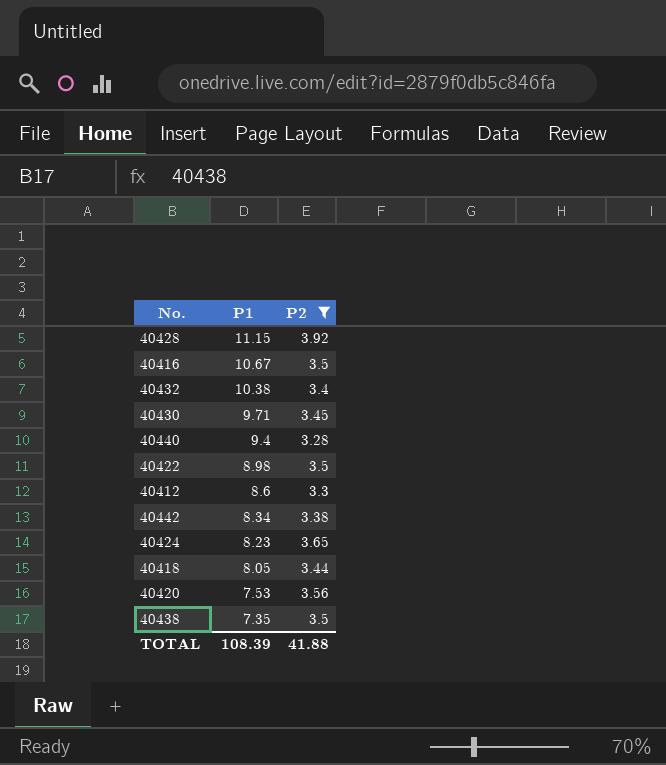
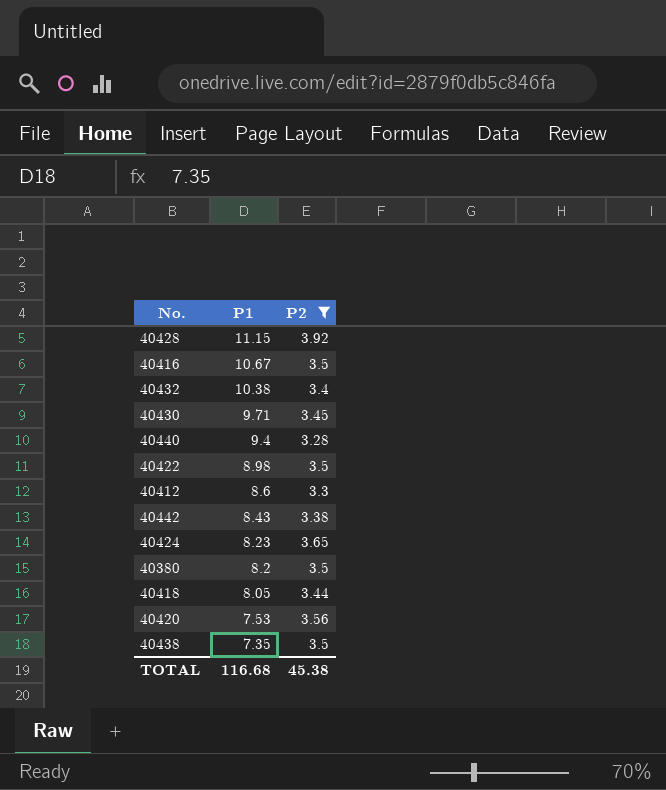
40442 | P1: 8.34 -> 8.43
row 40380: none -> 8.2 | 3.5
TOTAL | P1: 108.39 -> 116.68
TOTAL | P2: 41.88 -> 45.38

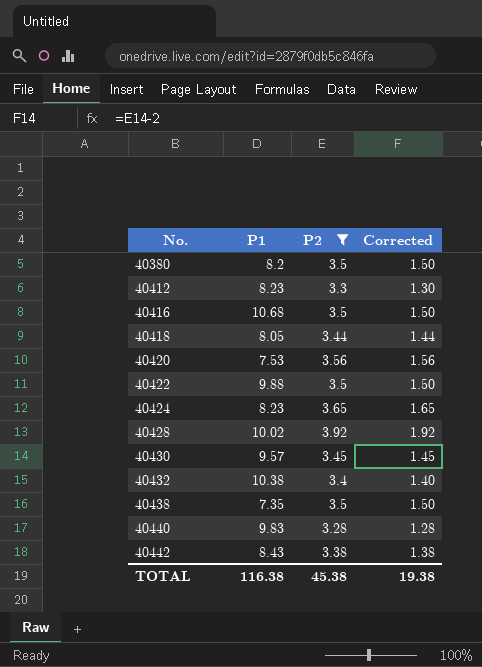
row order: P1 descending -> No. ascending
column Corrected | formula: none -> [P2] - 2
40412 | P1: 8.6 -> 8.23
40416 | P1: 10.67 -> 10.68
40422 | P1: 8.98 -> 9.88
40428 | P1: 11.15 -> 10.02
40430 | P1: 9.71 -> 9.57
40440 | P1: 9.4 -> 9.83
TOTAL | P1: 116.68 -> 116.38

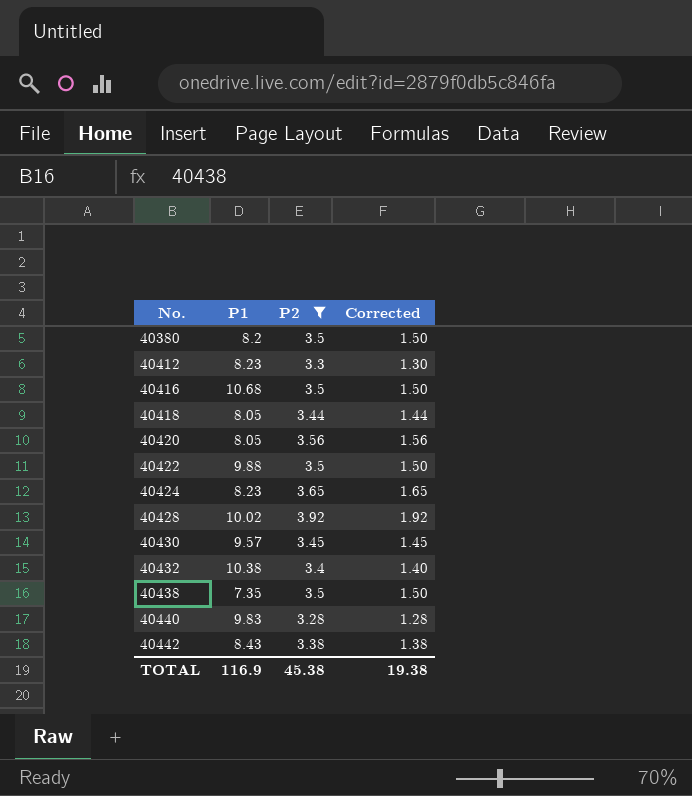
40420 | P1: 7.53 -> 8.05
TOTAL | P1: 116.38 -> 116.9

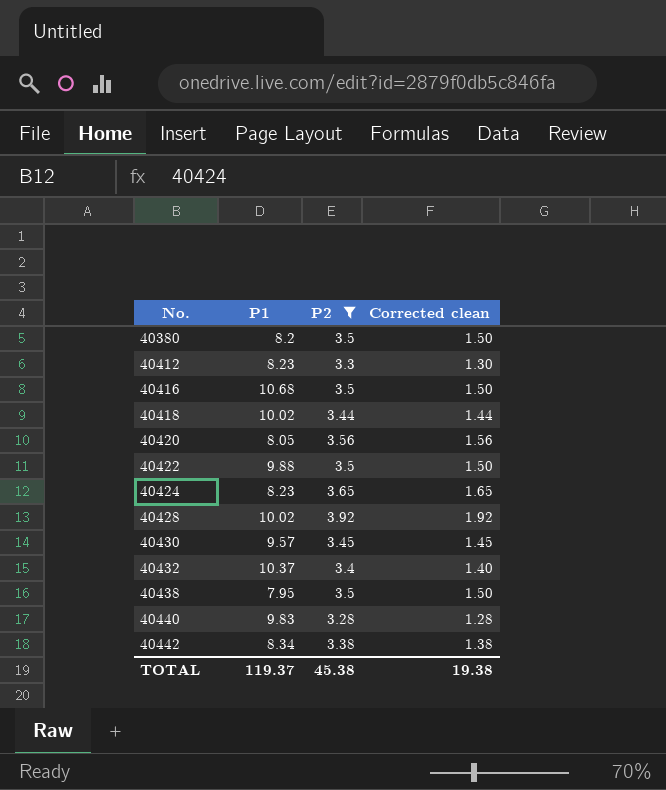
column name: Corrected -> Corrected clean
40418 | P1: 8.05 -> 10.02
40432 | P1: 10.38 -> 10.37
40438 | P1: 7.35 -> 7.95
40442 | P1: 8.43 -> 8.34
TOTAL | P1: 116.9 -> 119.37

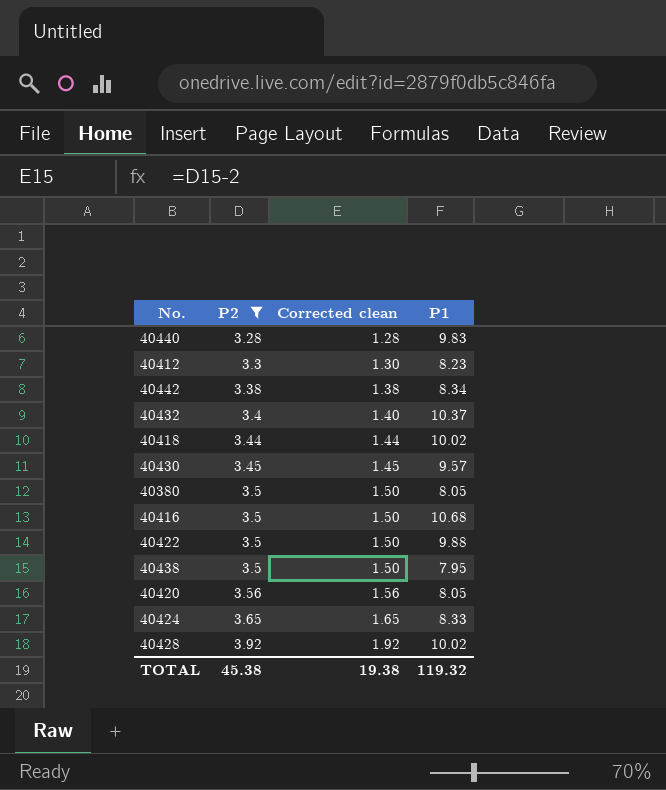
row order: No. ascending -> P2 ascending
column P1 | position: 2 -> 4
40380 | P1: 8.2 -> 8.05
40424 | P1: 8.23 -> 8.33
TOTAL | P1: 119.37 -> 119.32

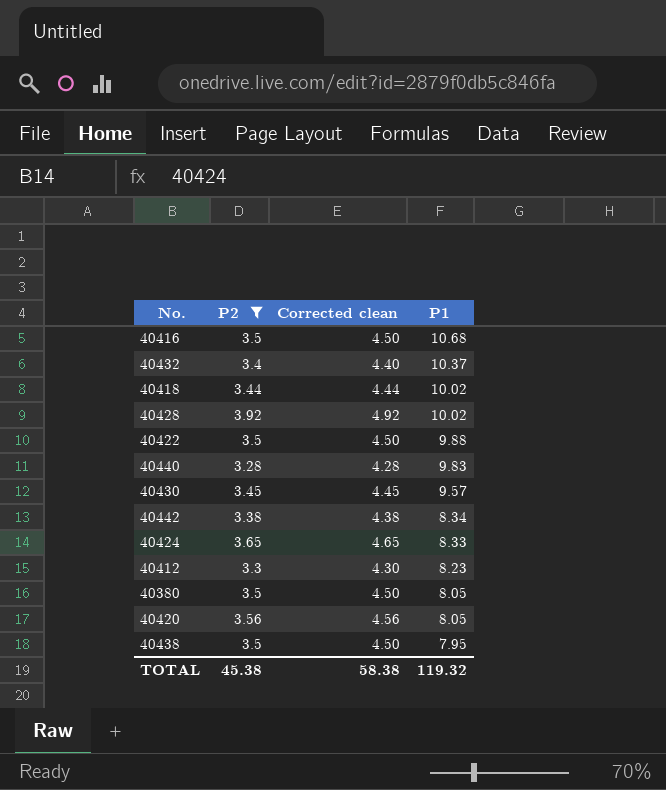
row order: P2 ascending -> P1 descending
column Corrected clean | formula: [P2] - 2 -> [P2] + 1
TOTAL | Corrected clean: 19.38 -> 58.38

